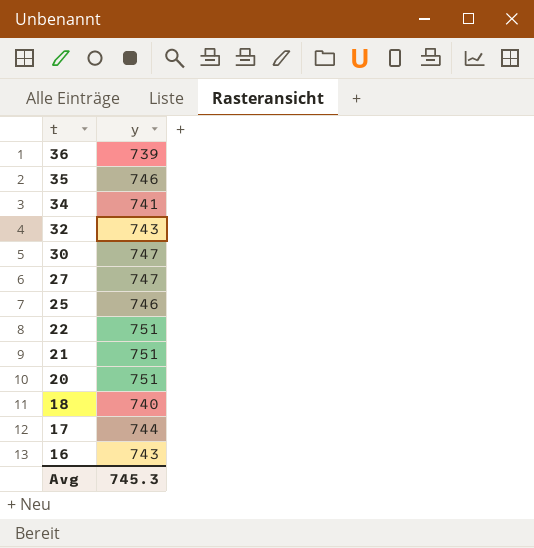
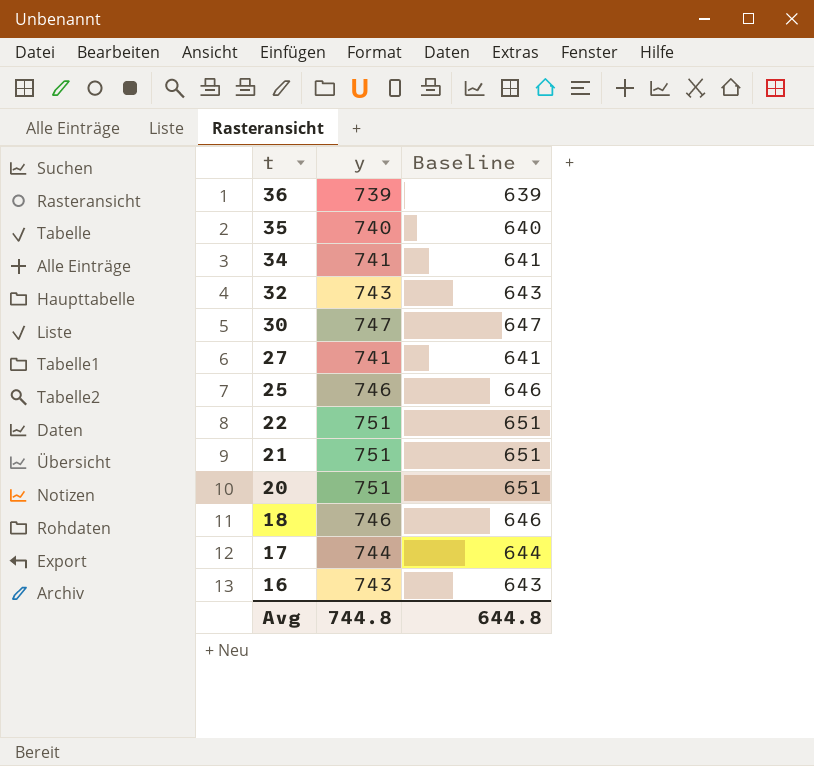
column Baseline | formula: none -> [y] - 100
35 | y: 746 -> 740
27 | y: 747 -> 741
18 | y: 740 -> 746
Avg | y: 745.3 -> 744.8

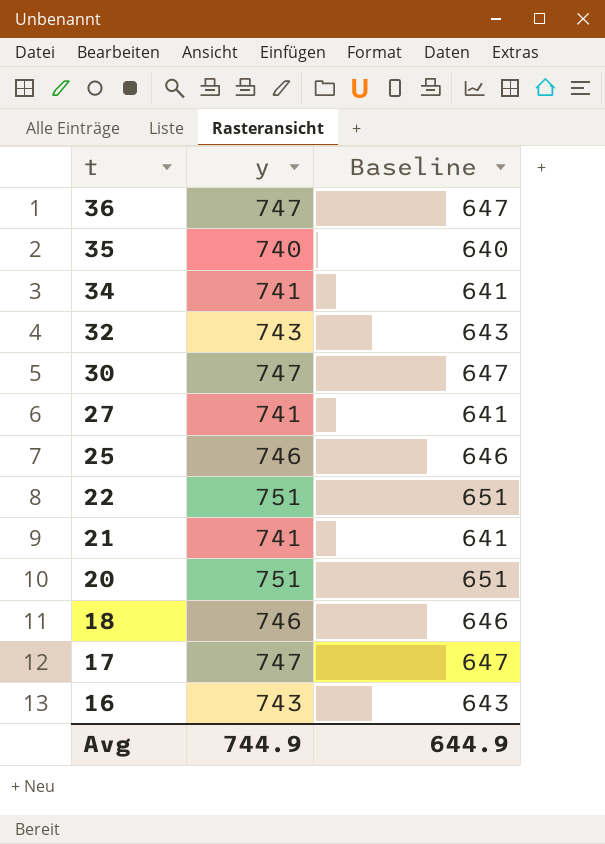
36 | y: 739 -> 747
36 | Baseline: 639 -> 647
21 | y: 751 -> 741
21 | Baseline: 651 -> 641
17 | y: 744 -> 747
17 | Baseline: 644 -> 647
Avg | y: 744.8 -> 744.9
Avg | Baseline: 644.8 -> 644.9

